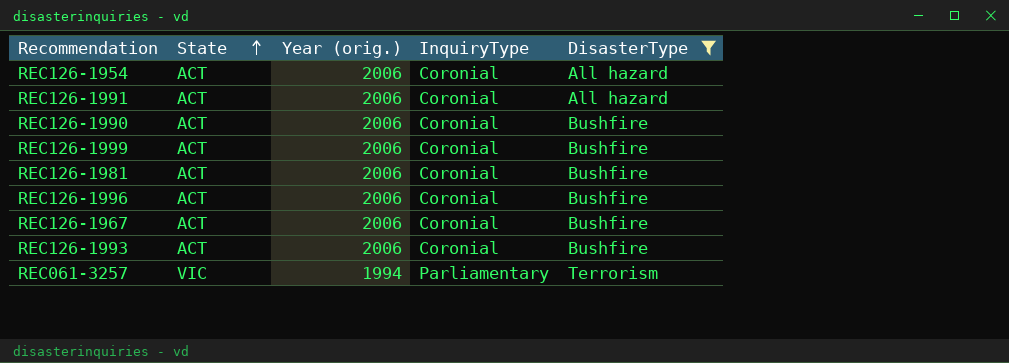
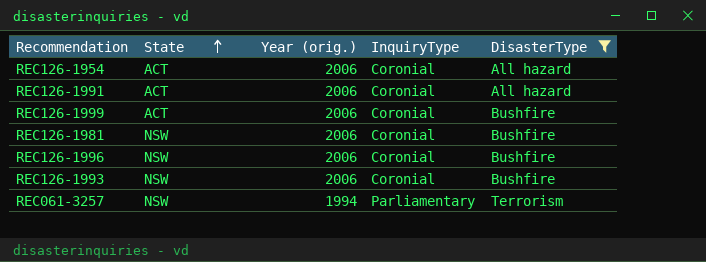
row REC126-1990: ACT | 2006 | Coronial | Bushfire -> none
row REC126-1967: ACT | 2006 | Coronial | Bushfire -> none
REC126-1981 | State: ACT -> NSW
REC126-1996 | State: ACT -> NSW
REC126-1993 | State: ACT -> NSW
REC061-3257 | State: VIC -> NSW

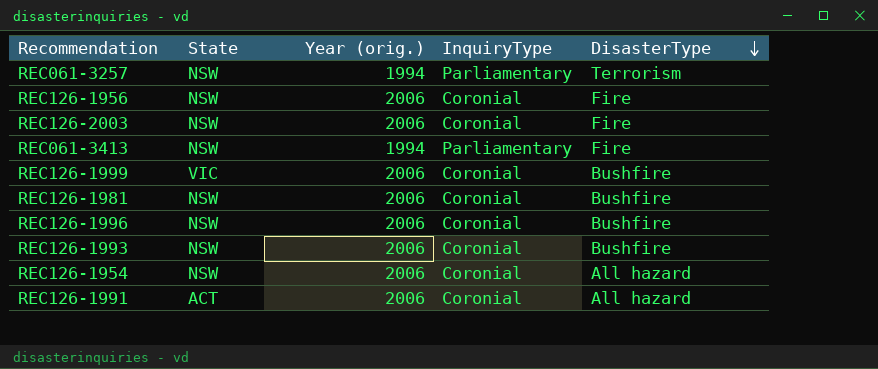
filter: DisasterType != Fire -> none
row order: State ascending -> DisasterType descending
REC126-1999 | State: ACT -> VIC
REC126-1954 | State: ACT -> NSW

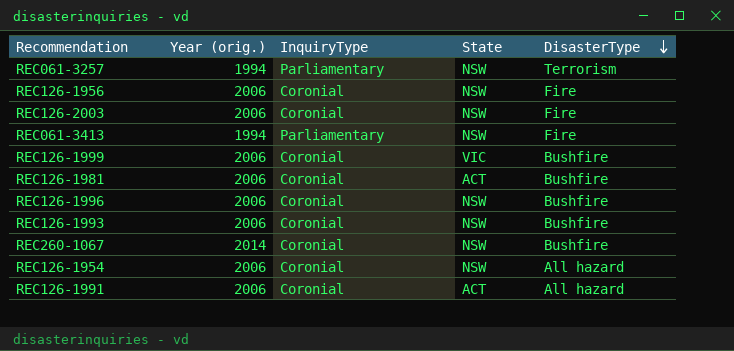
column State | position: 2 -> 4
REC126-1981 | State: NSW -> ACT
row REC260-1067: none -> 2014 | Coronial | NSW | Bushfire

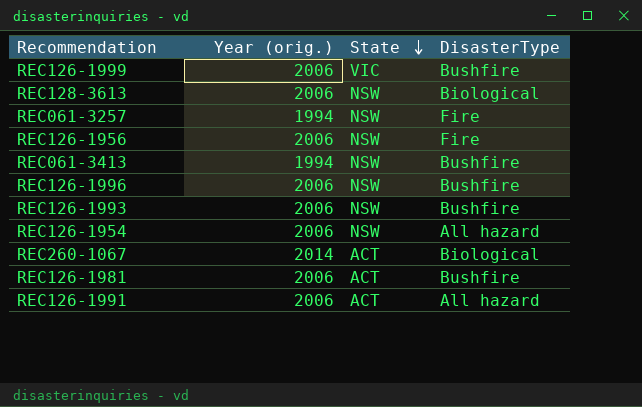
row order: DisasterType descending -> State descending
column InquiryType | position: 3 -> none
row REC126-2003: 2006 | Coronial | NSW | Fire -> none
row REC128-3613: none -> 2006 | NSW | Biological
REC061-3257 | DisasterType: Terrorism -> Fire
REC061-3413 | DisasterType: Fire -> Bushfire
REC260-1067 | State: NSW -> ACT
REC260-1067 | DisasterType: Bushfire -> Biological

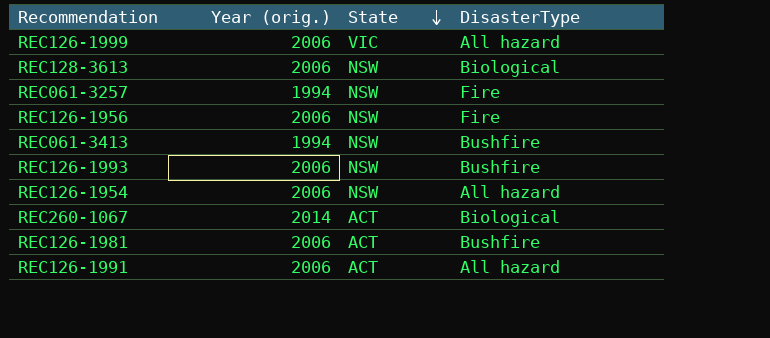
row REC126-1996: 2006 | NSW | Bushfire -> none
REC126-1999 | DisasterType: Bushfire -> All hazard

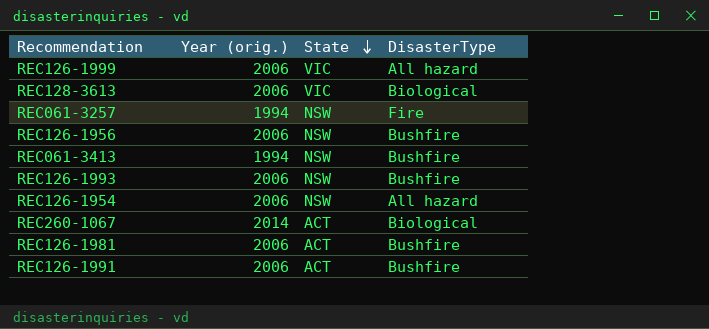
REC128-3613 | State: NSW -> VIC
REC126-1956 | DisasterType: Fire -> Bushfire
REC126-1991 | DisasterType: All hazard -> Bushfire

